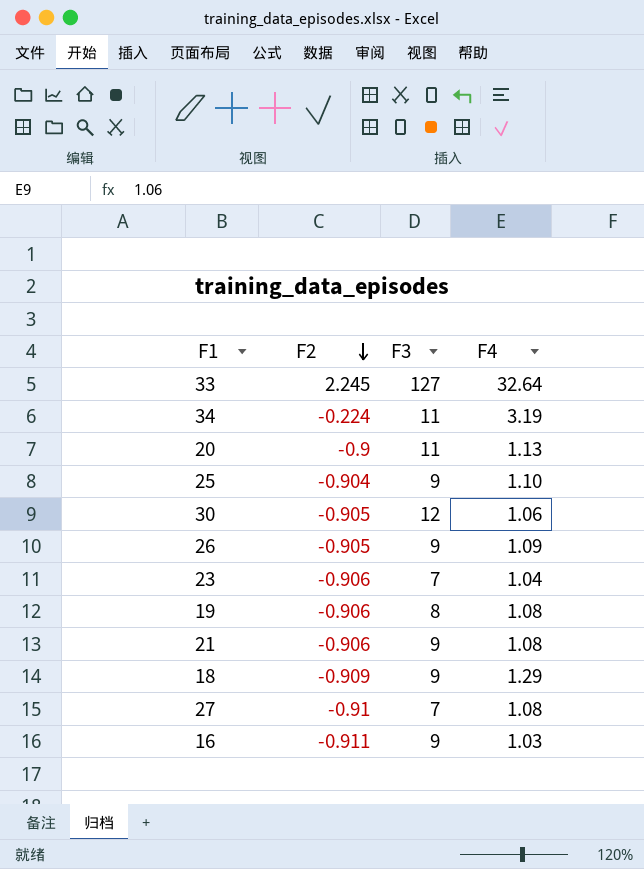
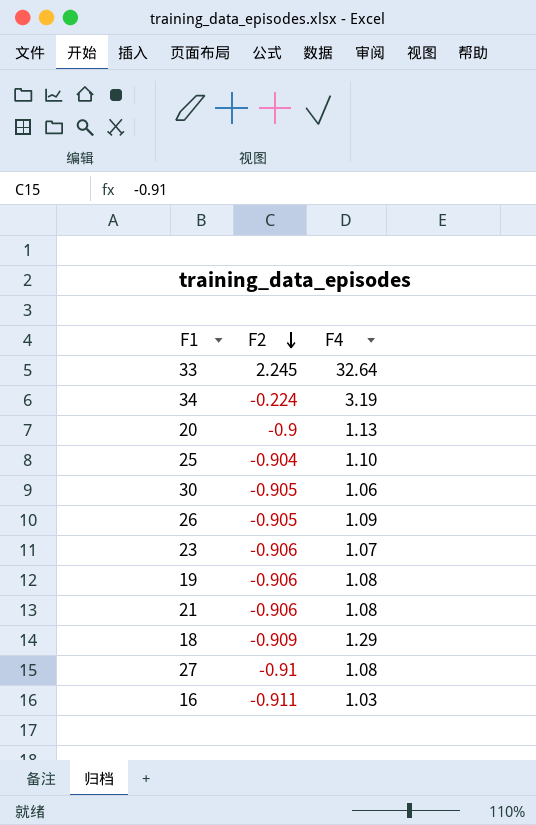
column F3 | position: 3 -> none
23 | F4: 1.04 -> 1.07

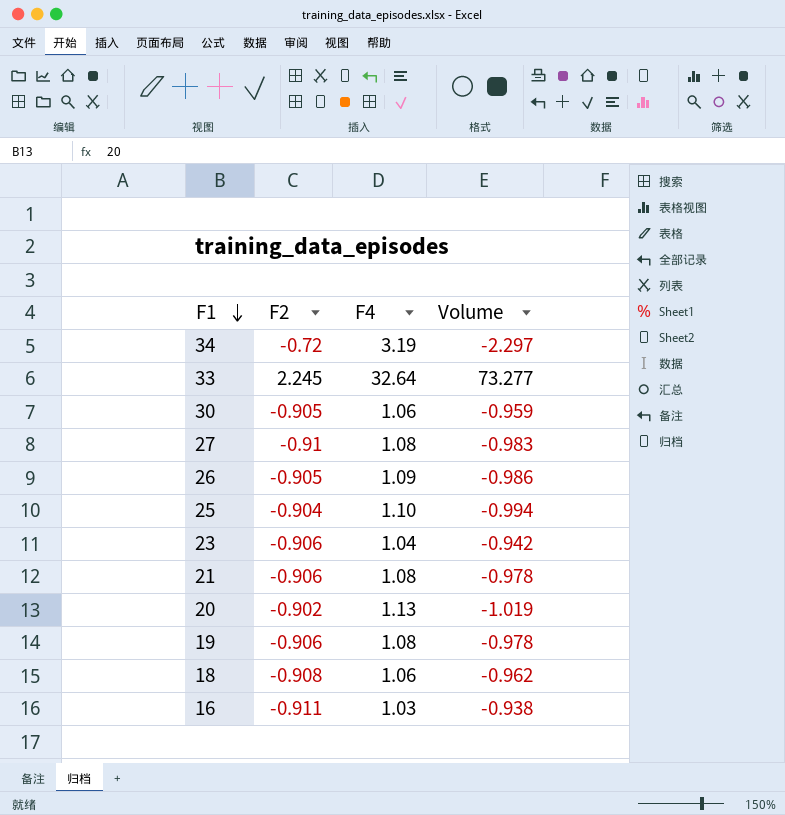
row order: F2 descending -> F1 descending
column Volume | formula: none -> [F2] * [F4]
34 | F2: -0.224 -> -0.72
23 | F4: 1.07 -> 1.04
20 | F2: -0.9 -> -0.902
18 | F2: -0.909 -> -0.908
18 | F4: 1.29 -> 1.06

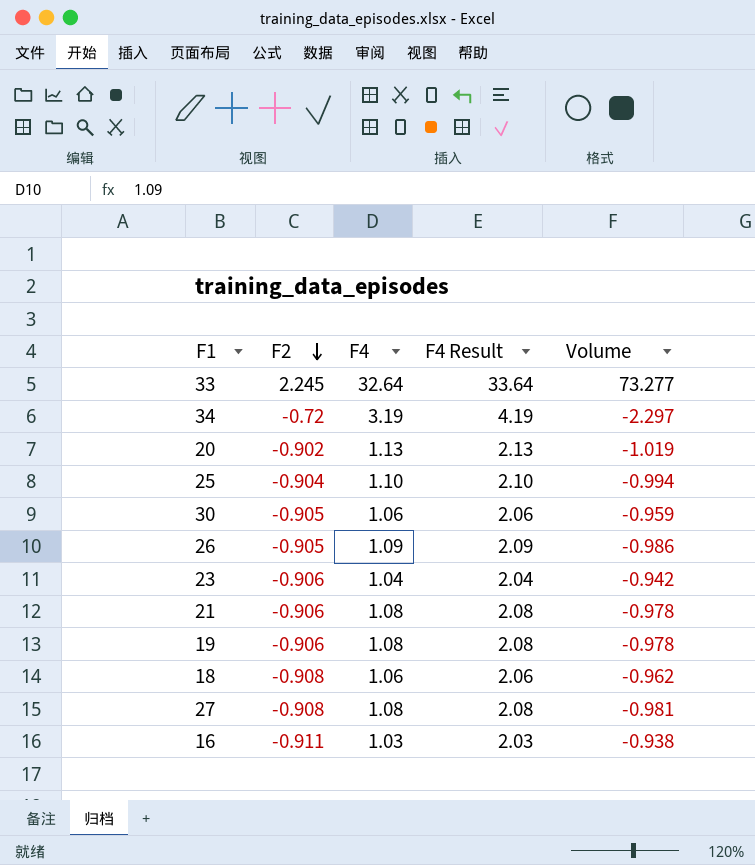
row order: F1 descending -> F2 descending
column F4 Result | formula: none -> [F4] + 1
27 | F2: -0.91 -> -0.908
27 | Volume: -0.983 -> -0.981

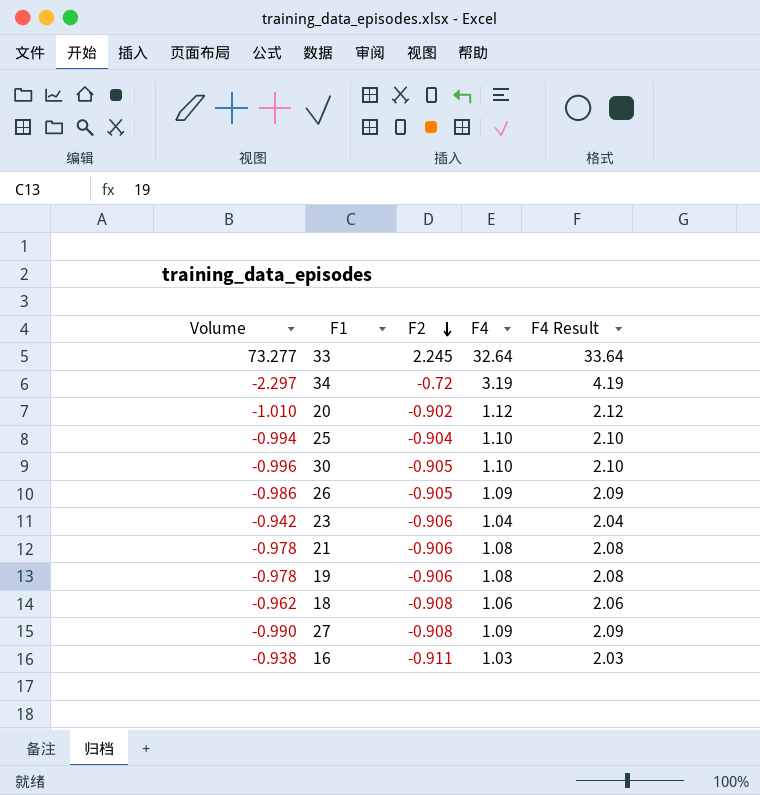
column Volume | position: 5 -> 1
20 | Volume: -1.019 -> -1.010
20 | F4: 1.13 -> 1.12
20 | F4 Result: 2.13 -> 2.12
30 | Volume: -0.959 -> -0.996
30 | F4: 1.06 -> 1.10
30 | F4 Result: 2.06 -> 2.10
27 | Volume: -0.981 -> -0.990
27 | F4: 1.08 -> 1.09
27 | F4 Result: 2.08 -> 2.09

